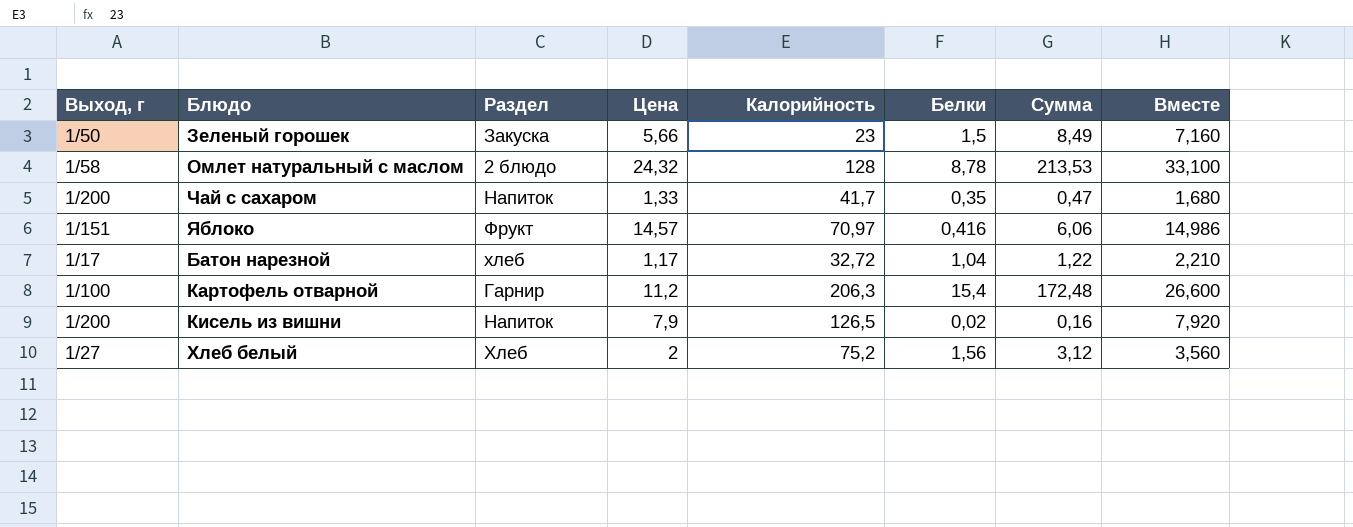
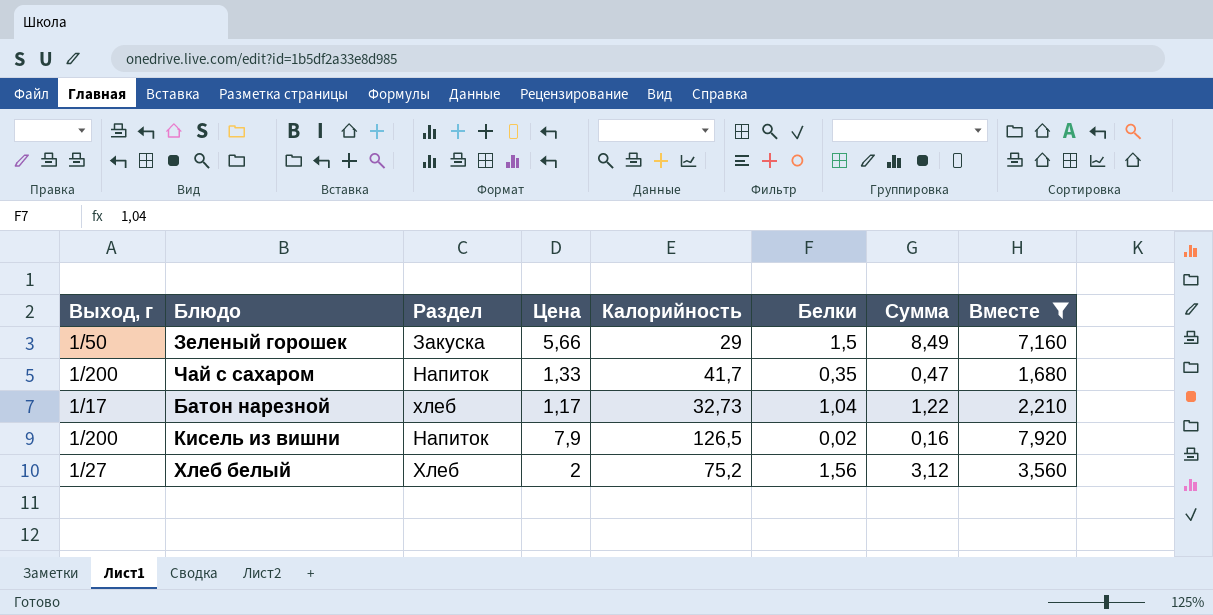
filter: none -> Вместе <= 7,920
Зеленый горошек | Калорийность: 23 -> 29
Батон нарезной | Калорийность: 32,72 -> 32,73

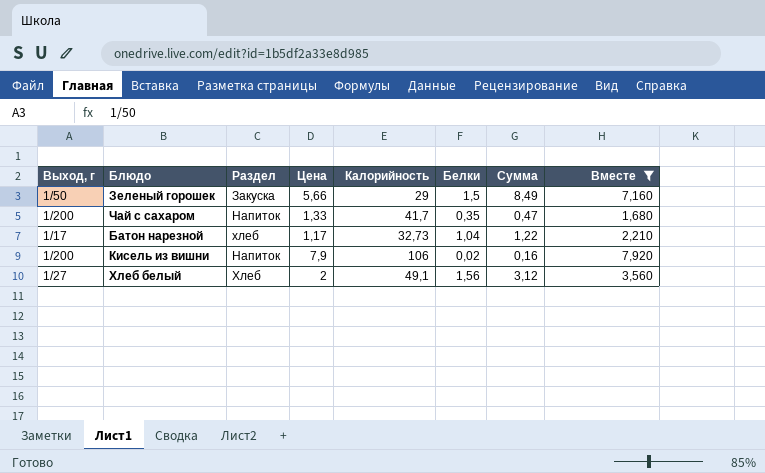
Кисель из вишни | Калорийность: 126,5 -> 106
Хлеб белый | Калорийность: 75,2 -> 49,1

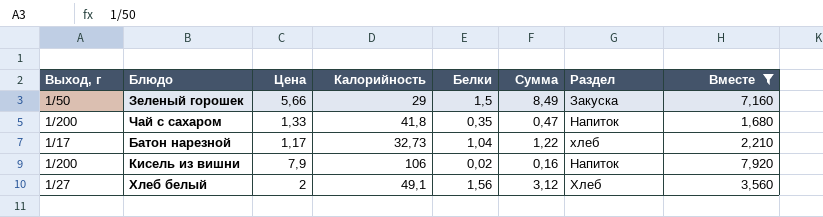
column Раздел | position: 3 -> 7
Чай с сахаром | Калорийность: 41,7 -> 41,8

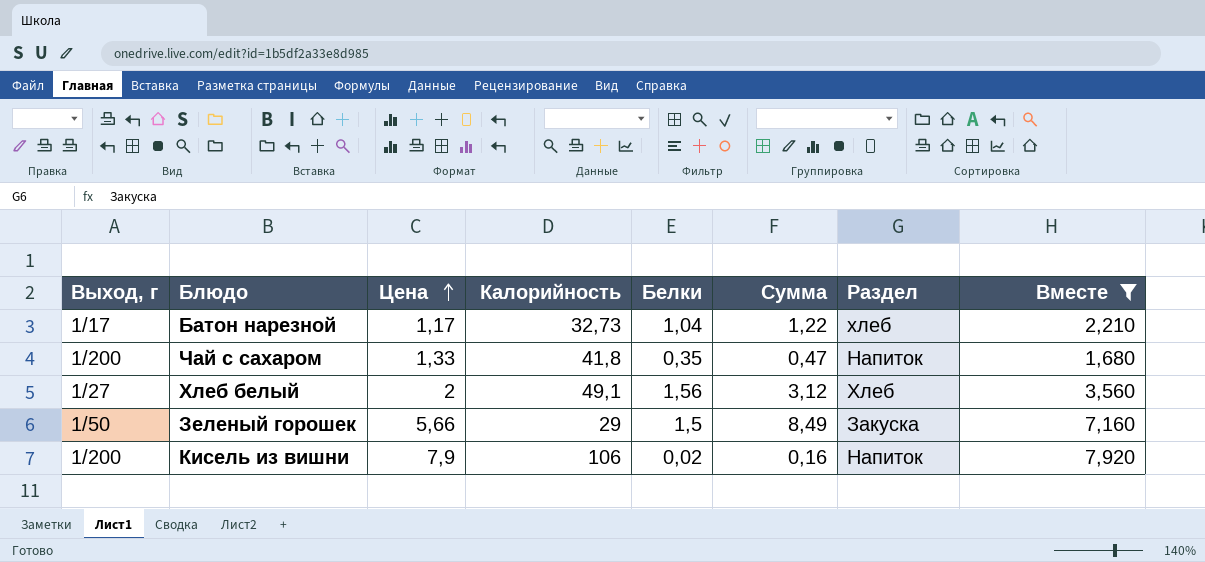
row order: none -> Цена ascending

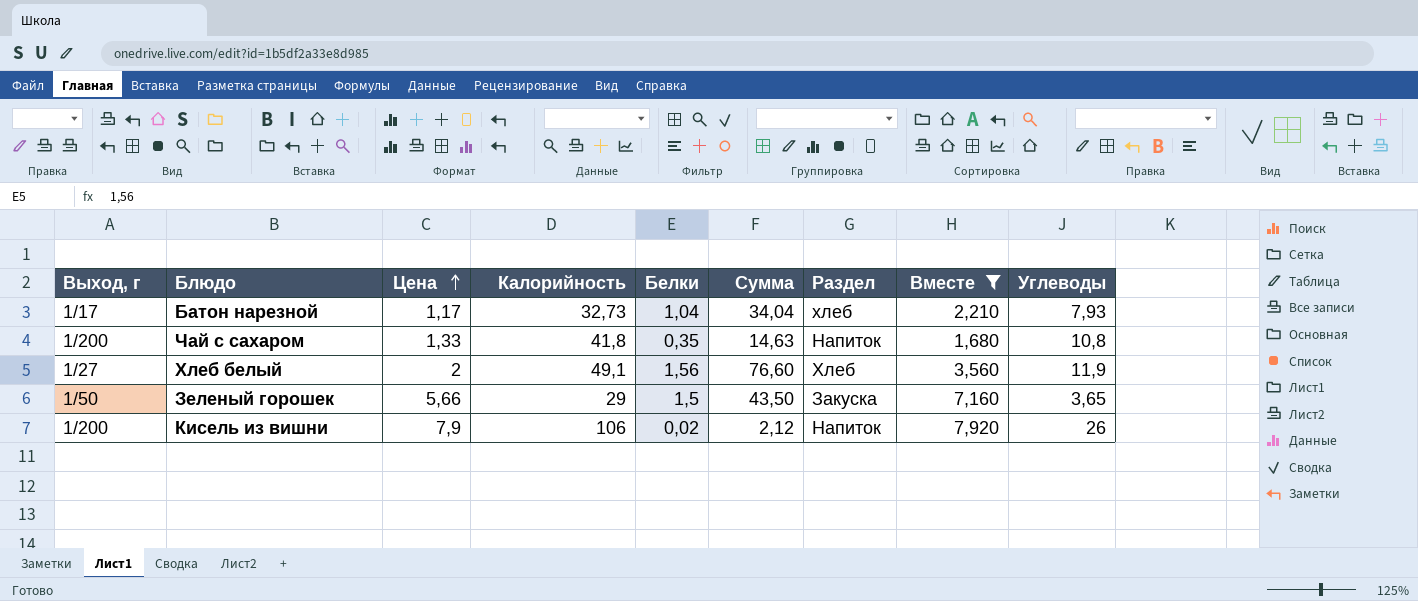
column Сумма | formula: [Цена] * [Белки] -> [Калорийность] * [Белки]
column Углеводы | position: none -> 9

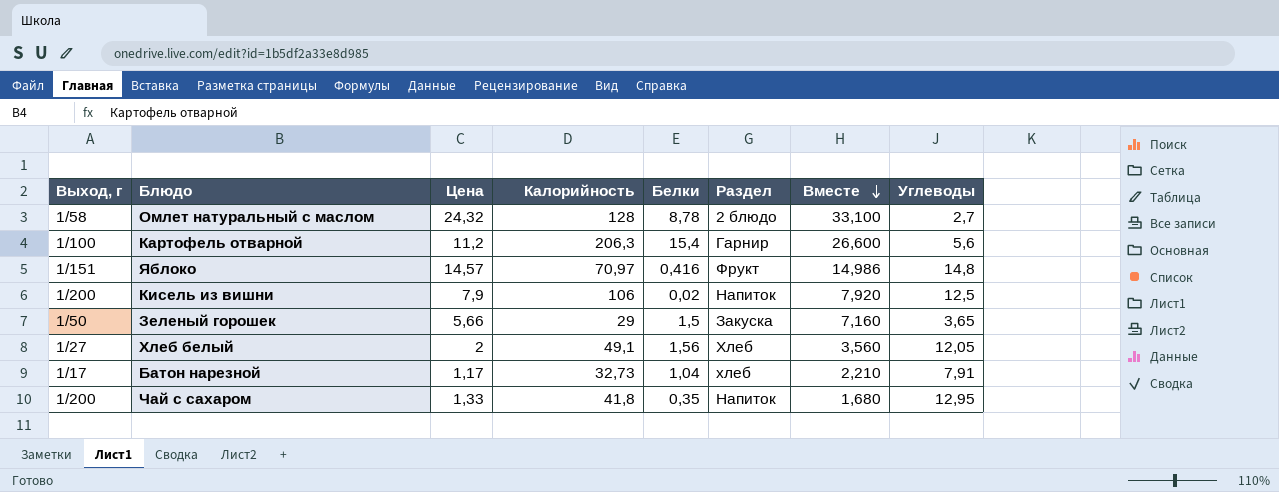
filter: Вместе <= 7,920 -> none
row order: Цена ascending -> Вместе descending
column Сумма | formula: [Калорийность] * [Белки] -> none
Кисель из вишни | Углеводы: 26 -> 12,5
Хлеб белый | Углеводы: 11,9 -> 12,05
Батон нарезной | Углеводы: 7,93 -> 7,91
Чай с сахаром | Углеводы: 10,8 -> 12,95

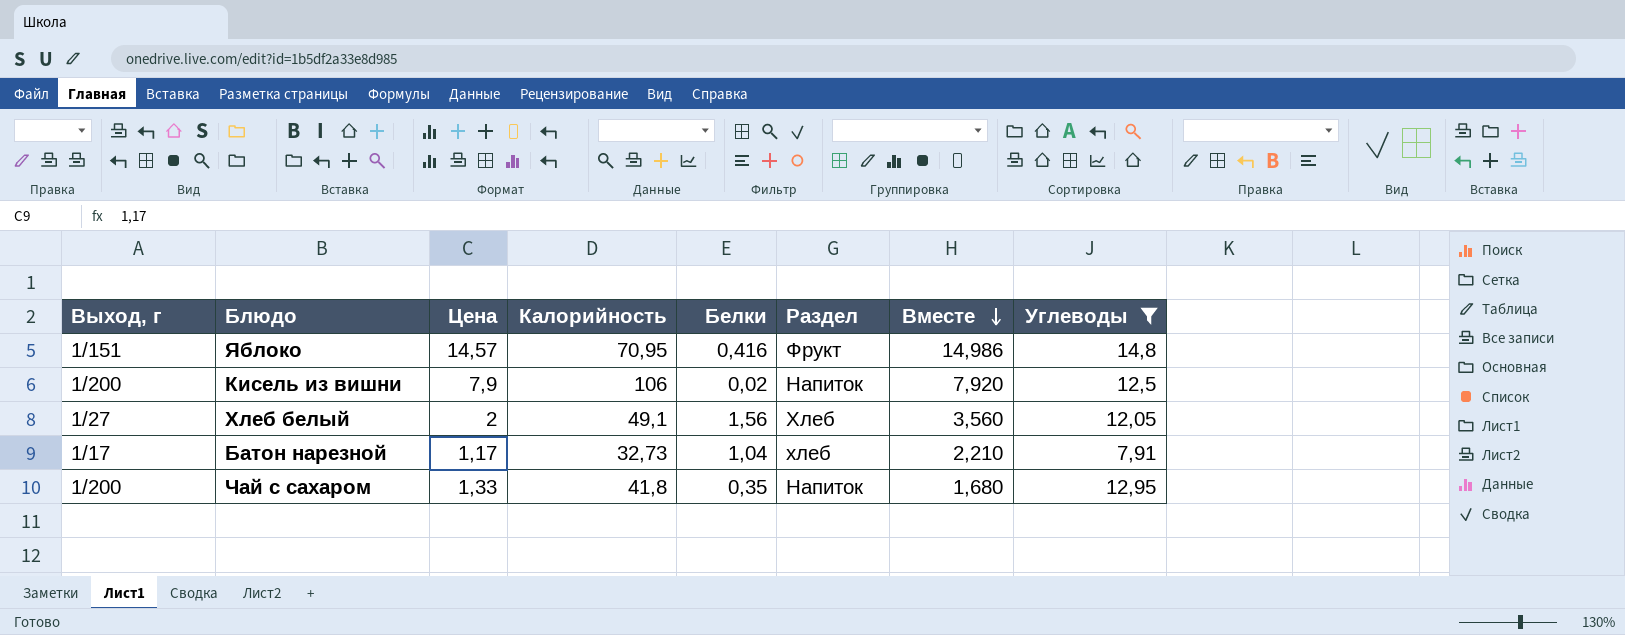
filter: none -> Углеводы >= 7,91
Яблоко | Калорийность: 70,97 -> 70,95

